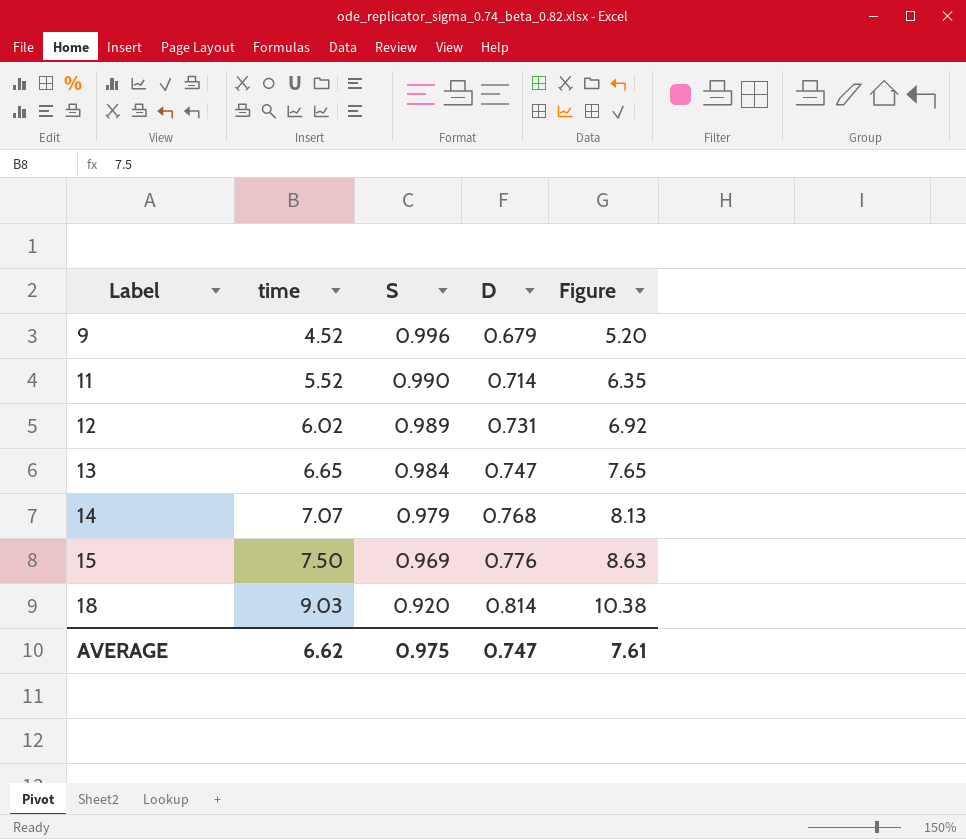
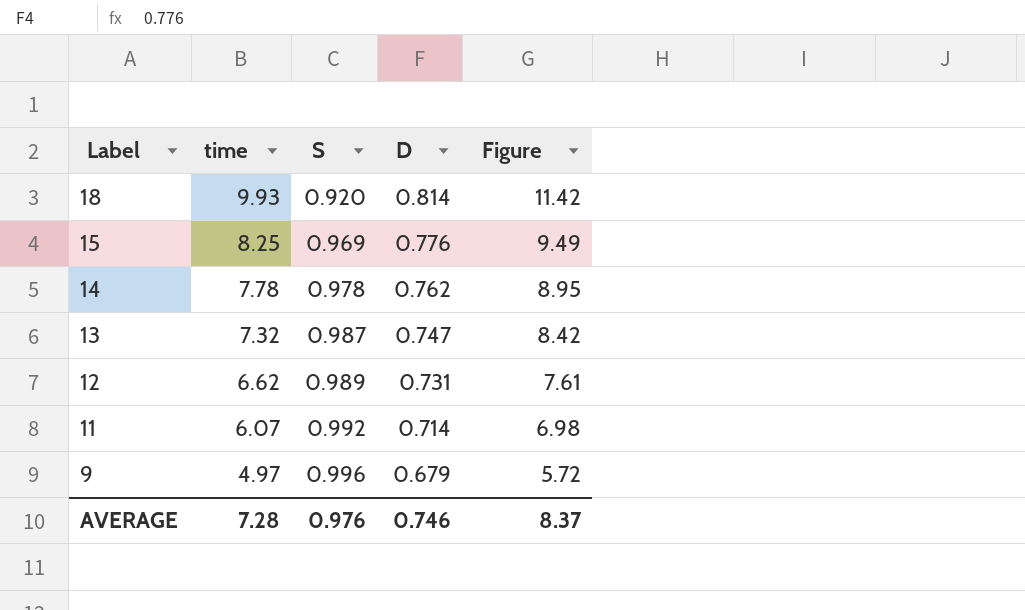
row order: Label ascending -> Label descending
18 | time: 9.03 -> 9.93
18 | Figure: 10.38 -> 11.42
15 | time: 7.50 -> 8.25
15 | Figure: 8.63 -> 9.49
14 | time: 7.07 -> 7.78
14 | S: 0.979 -> 0.978
14 | D: 0.768 -> 0.762
14 | Figure: 8.13 -> 8.95
13 | time: 6.65 -> 7.32
13 | S: 0.984 -> 0.987
13 | Figure: 7.65 -> 8.42
12 | time: 6.02 -> 6.62
12 | Figure: 6.92 -> 7.61
11 | time: 5.52 -> 6.07
11 | S: 0.990 -> 0.992
11 | Figure: 6.35 -> 6.98
9 | time: 4.52 -> 4.97
9 | Figure: 5.20 -> 5.72
AVERAGE | time: 6.62 -> 7.28
AVERAGE | S: 0.975 -> 0.976
AVERAGE | D: 0.747 -> 0.746
AVERAGE | Figure: 7.61 -> 8.37

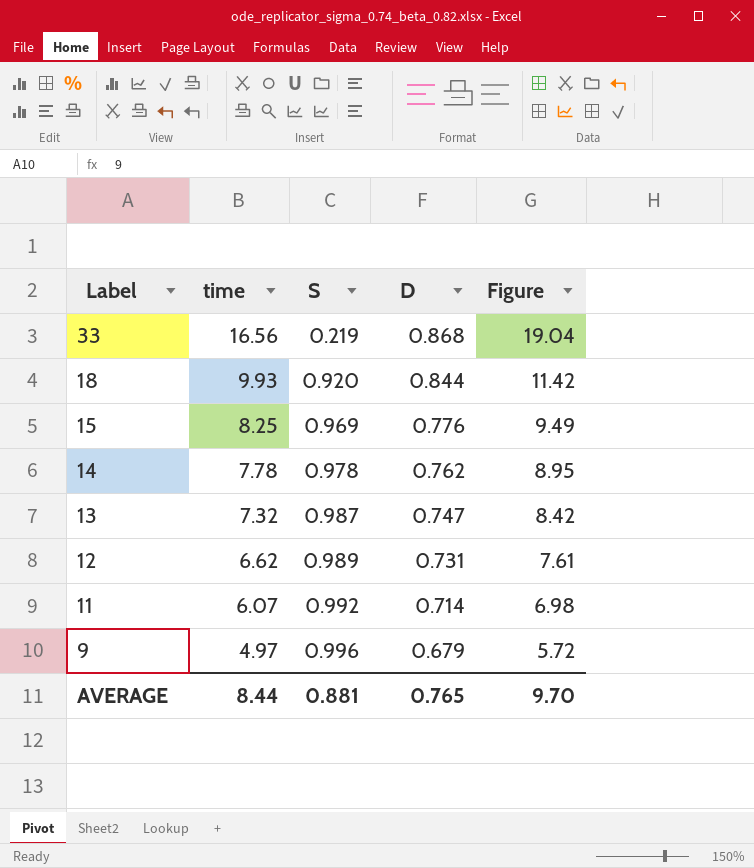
row 33: none -> 16.56 | 0.219 | 0.868 | 19.04
18 | D: 0.814 -> 0.844
AVERAGE | time: 7.28 -> 8.44
AVERAGE | S: 0.976 -> 0.881
AVERAGE | D: 0.746 -> 0.765
AVERAGE | Figure: 8.37 -> 9.70

